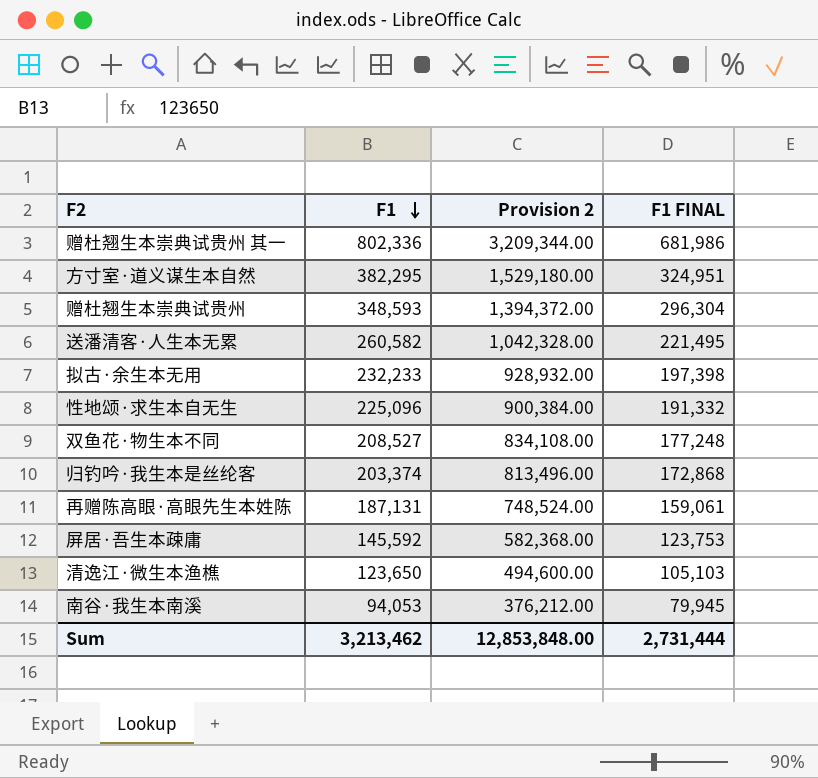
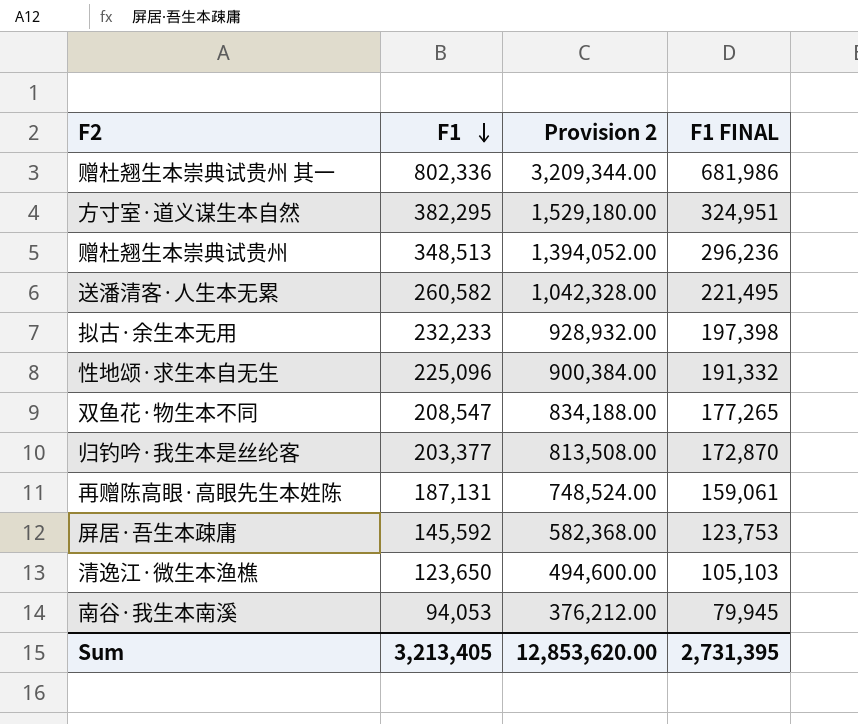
赠杜翘生本崇典试贵州 | F1: 348,593 -> 348,513
赠杜翘生本崇典试贵州 | Provision 2: 1,394,372.00 -> 1,394,052.00
赠杜翘生本崇典试贵州 | F1 FINAL: 296,304 -> 296,236
双鱼花·物生本不同 | F1: 208,527 -> 208,547
双鱼花·物生本不同 | Provision 2: 834,108.00 -> 834,188.00
双鱼花·物生本不同 | F1 FINAL: 177,248 -> 177,265
归钓吟·我生本是丝纶客 | F1: 203,374 -> 203,377
归钓吟·我生本是丝纶客 | Provision 2: 813,496.00 -> 813,508.00
归钓吟·我生本是丝纶客 | F1 FINAL: 172,868 -> 172,870
Sum | F1: 3,213,462 -> 3,213,405
Sum | Provision 2: 12,853,848.00 -> 12,853,620.00
Sum | F1 FINAL: 2,731,444 -> 2,731,395

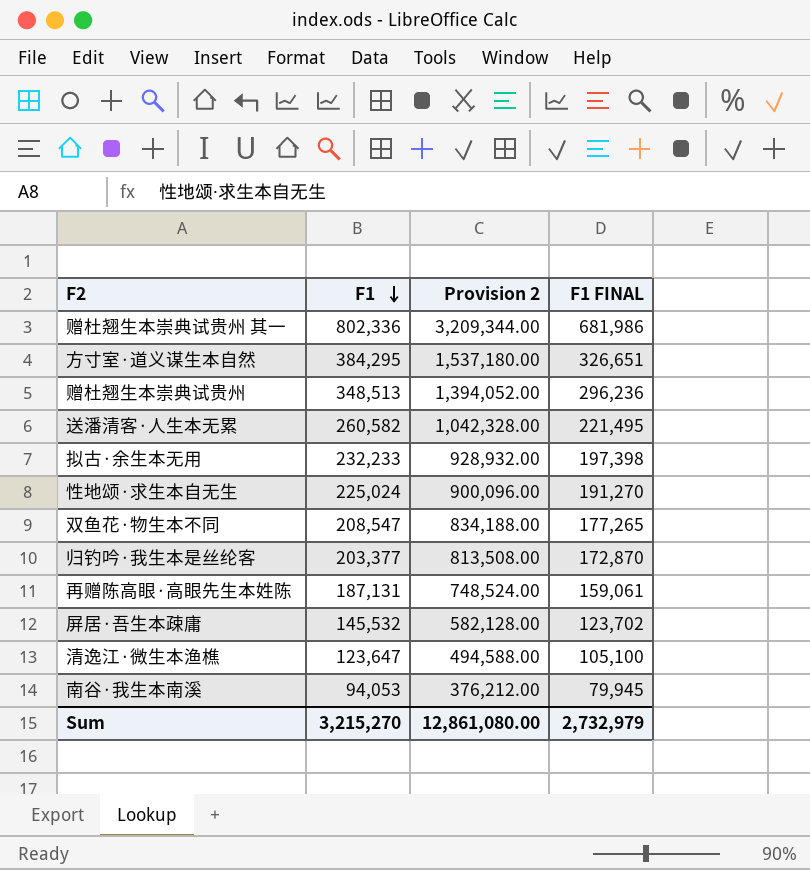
方寸室·道义谋生本自然 | F1: 382,295 -> 384,295
方寸室·道义谋生本自然 | Provision 2: 1,529,180.00 -> 1,537,180.00
方寸室·道义谋生本自然 | F1 FINAL: 324,951 -> 326,651
性地颂·求生本自无生 | F1: 225,096 -> 225,024
性地颂·求生本自无生 | Provision 2: 900,384.00 -> 900,096.00
性地颂·求生本自无生 | F1 FINAL: 191,332 -> 191,270
屏居·吾生本疎庸 | F1: 145,592 -> 145,532
屏居·吾生本疎庸 | Provision 2: 582,368.00 -> 582,128.00
屏居·吾生本疎庸 | F1 FINAL: 123,753 -> 123,702
清逸江·微生本渔樵 | F1: 123,650 -> 123,647
清逸江·微生本渔樵 | Provision 2: 494,600.00 -> 494,588.00
清逸江·微生本渔樵 | F1 FINAL: 105,103 -> 105,100
Sum | F1: 3,213,405 -> 3,215,270
Sum | Provision 2: 12,853,620.00 -> 12,861,080.00
Sum | F1 FINAL: 2,731,395 -> 2,732,979

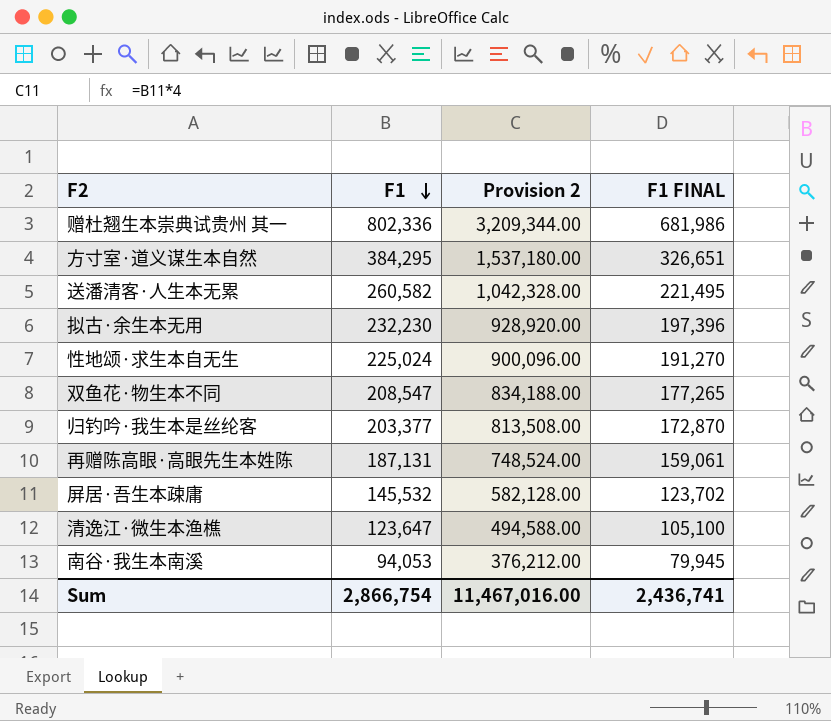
row 赠杜翘生本崇典试贵州: 348,513 | 1,394,052.00 | 296,236 -> none
拟古·余生本无用 | F1: 232,233 -> 232,230
拟古·余生本无用 | Provision 2: 928,932.00 -> 928,920.00
拟古·余生本无用 | F1 FINAL: 197,398 -> 197,396
Sum | F1: 3,215,270 -> 2,866,754
Sum | Provision 2: 12,861,080.00 -> 11,467,016.00
Sum | F1 FINAL: 2,732,979 -> 2,436,741

